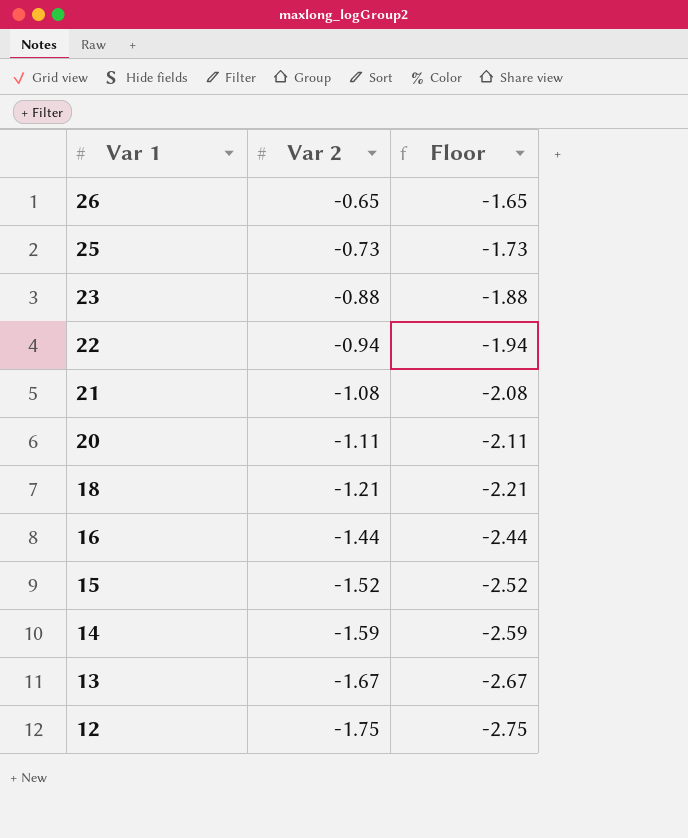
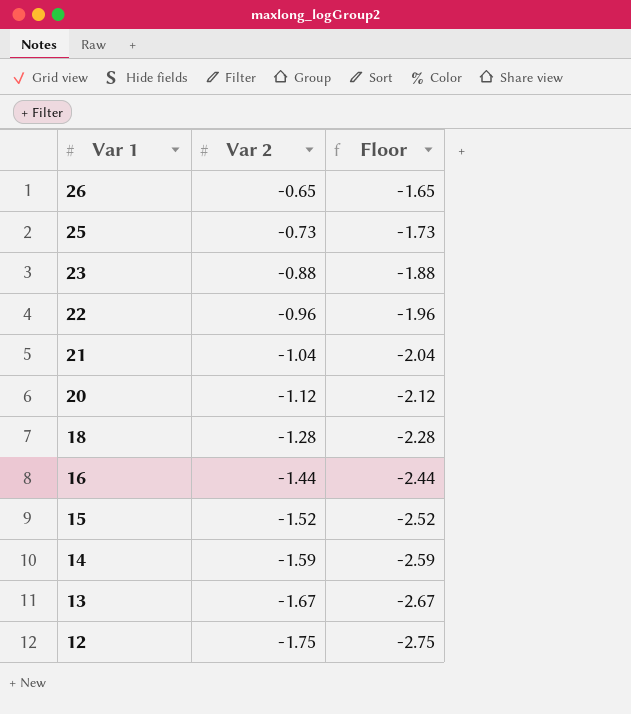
22 | Var 2: -0.94 -> -0.96
22 | Floor: -1.94 -> -1.96
21 | Var 2: -1.08 -> -1.04
21 | Floor: -2.08 -> -2.04
20 | Var 2: -1.11 -> -1.12
20 | Floor: -2.11 -> -2.12
18 | Var 2: -1.21 -> -1.28
18 | Floor: -2.21 -> -2.28

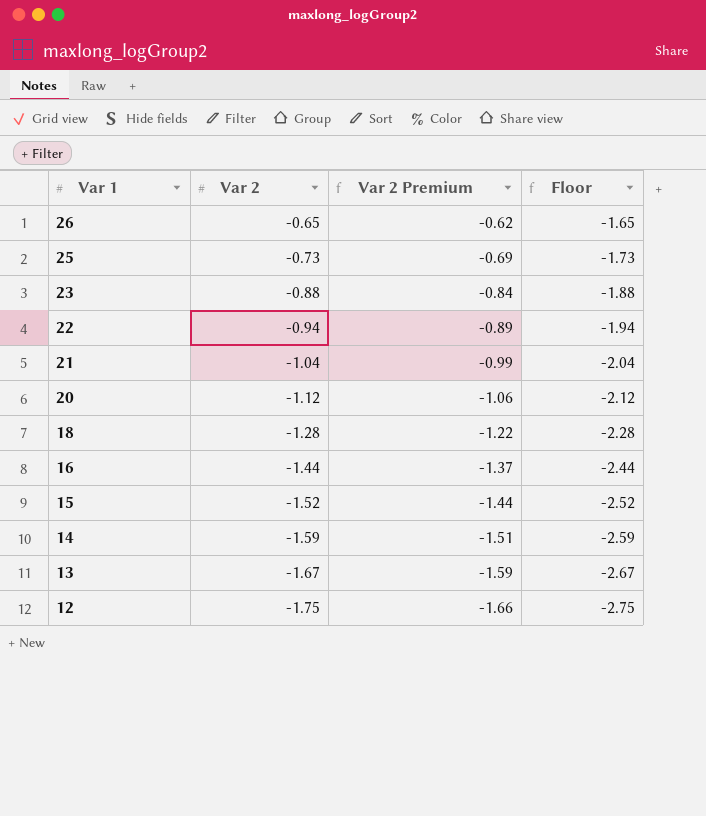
column Var 2 Premium | formula: none -> [Var 2] * 0.95
22 | Var 2: -0.96 -> -0.94
22 | Floor: -1.96 -> -1.94

